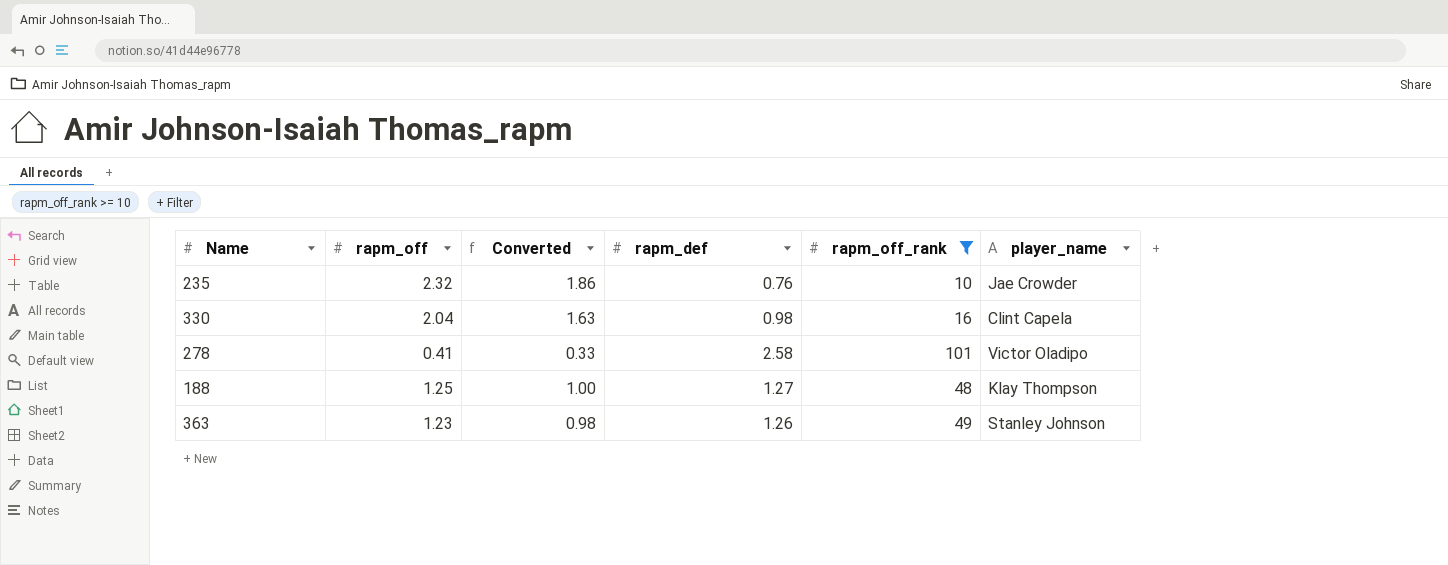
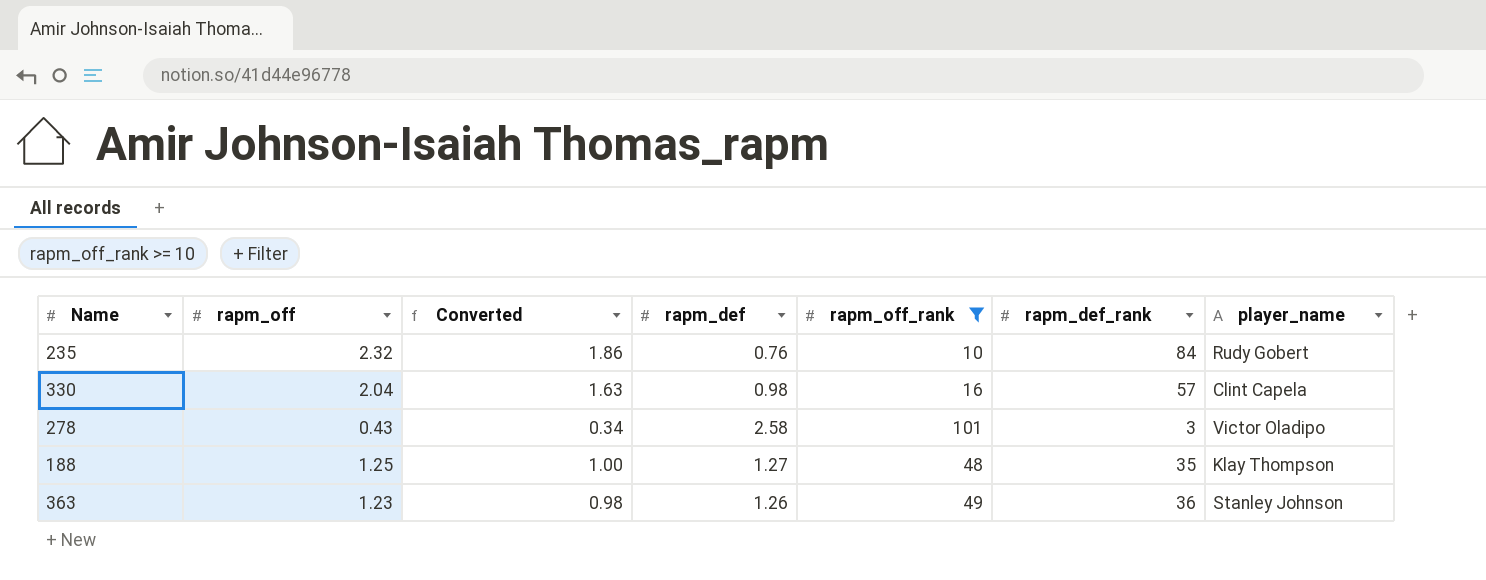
column rapm_def_rank | position: none -> 6
235 | player_name: Jae Crowder -> Rudy Gobert
278 | rapm_off: 0.41 -> 0.43
278 | Converted: 0.33 -> 0.34

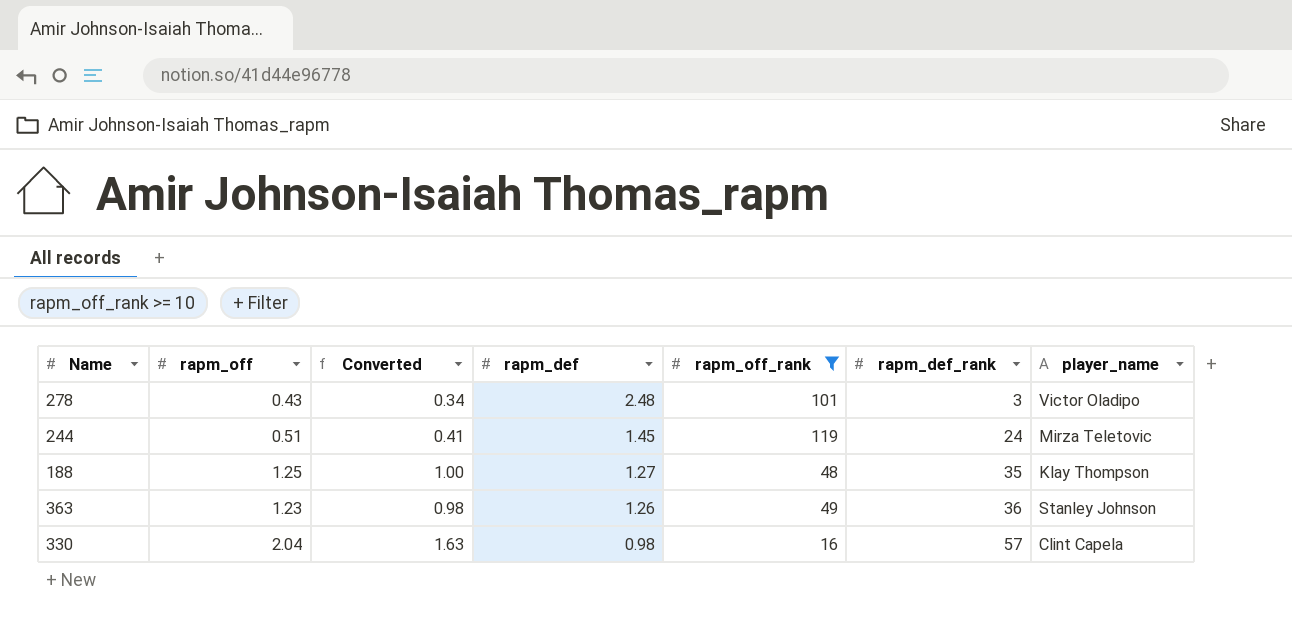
row order: none -> rapm_def descending
row 235: 2.32 | 1.86 | 0.76 | 10 | 84 | Rudy Gobert -> none
278 | rapm_def: 2.58 -> 2.48
row 244: none -> 0.51 | 0.41 | 1.45 | 119 | 24 | Mirza Teletovic

